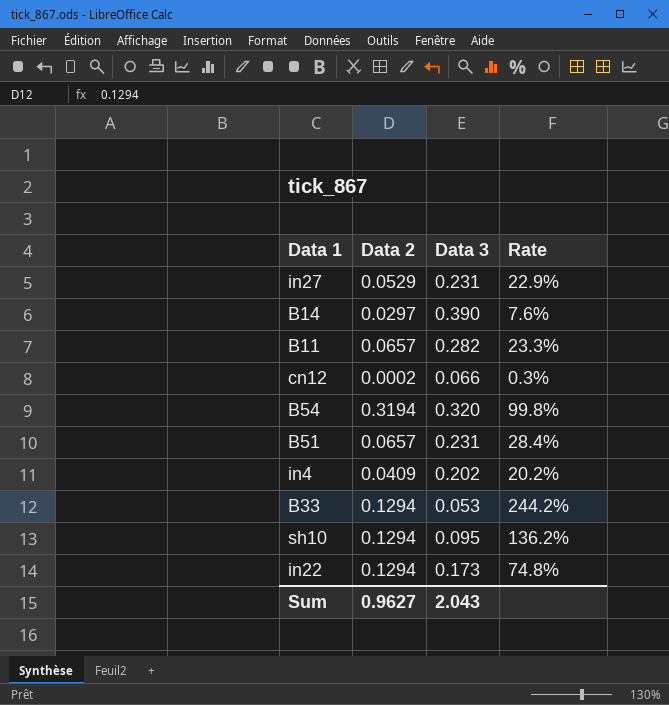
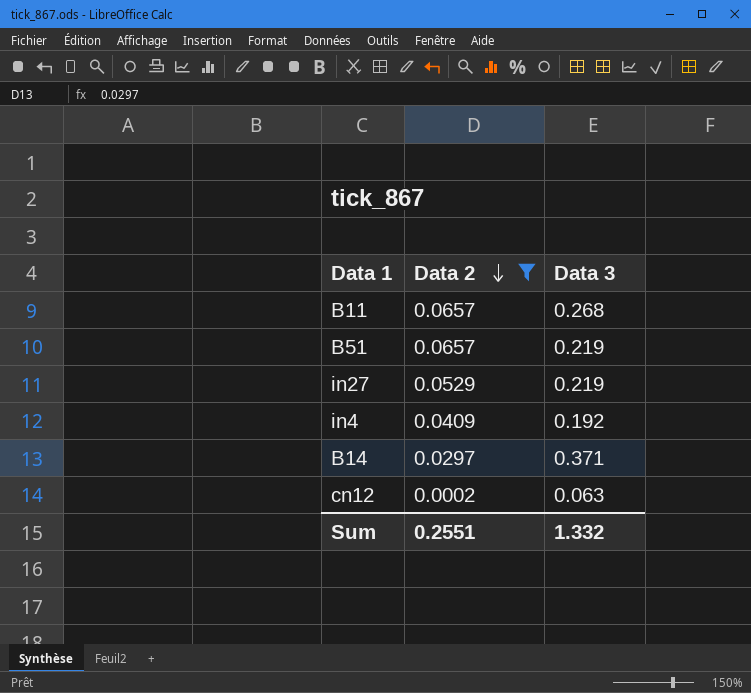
filter: none -> Data 2 <= 0.0657
row order: none -> Data 2 descending
column Rate | formula: [Data 2] / [Data 3] -> none
B11 | Data 3: 0.282 -> 0.268
B51 | Data 3: 0.231 -> 0.219
in27 | Data 3: 0.231 -> 0.219
in4 | Data 3: 0.202 -> 0.192
B14 | Data 3: 0.390 -> 0.371
cn12 | Data 3: 0.066 -> 0.063
Sum | Data 2: 0.9627 -> 0.2551
Sum | Data 3: 2.043 -> 1.332

